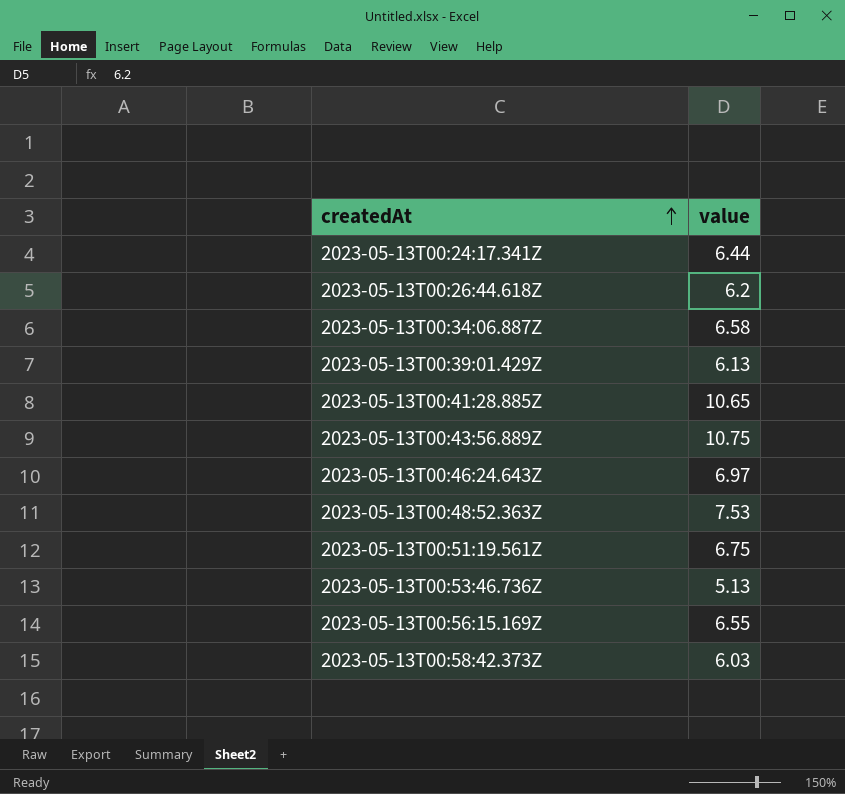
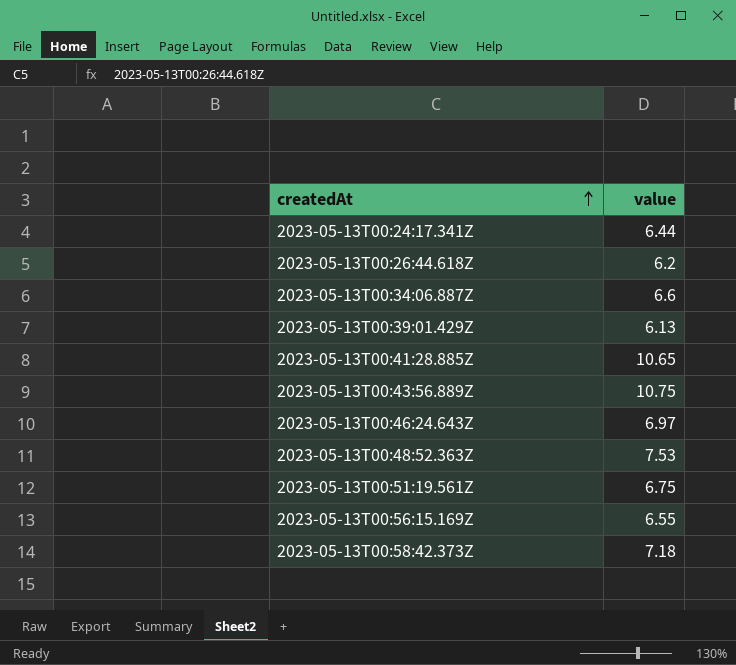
row 2023-05-13T00:53:46.736Z: 5.13 -> none
2023-05-13T00:34:06.887Z | value: 6.58 -> 6.6
2023-05-13T00:58:42.373Z | value: 6.03 -> 7.18

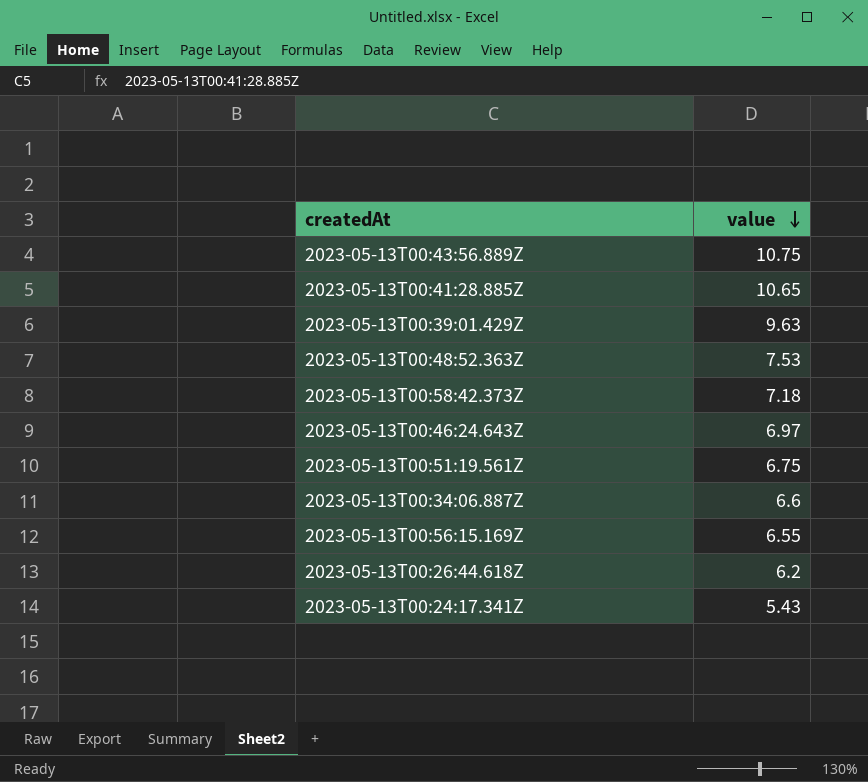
row order: createdAt ascending -> value descending
2023-05-13T00:39:01.429Z | value: 6.13 -> 9.63
2023-05-13T00:24:17.341Z | value: 6.44 -> 5.43

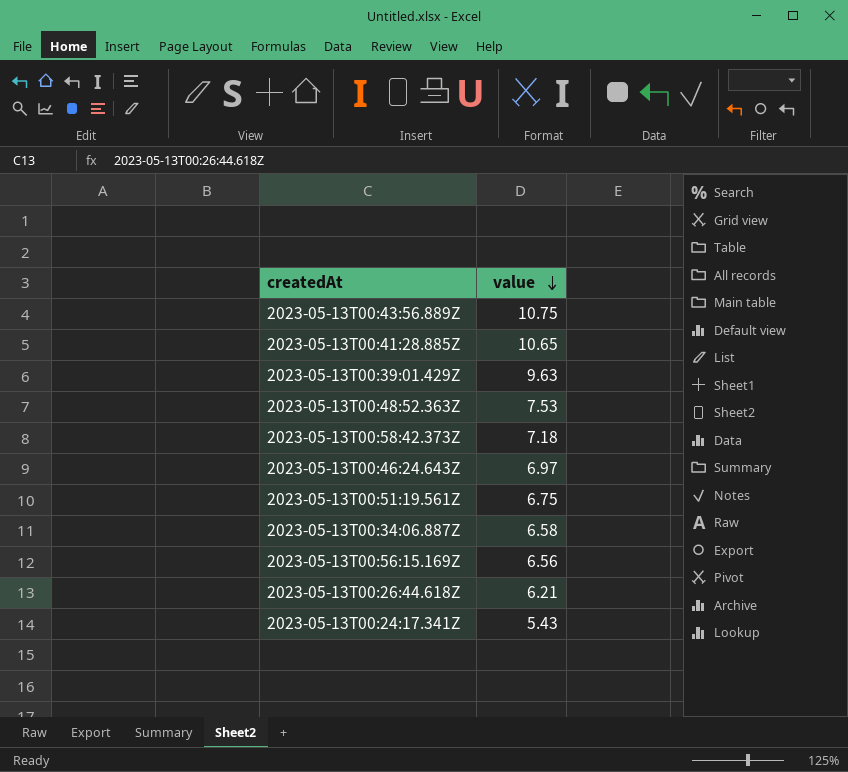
2023-05-13T00:34:06.887Z | value: 6.6 -> 6.58
2023-05-13T00:56:15.169Z | value: 6.55 -> 6.56
2023-05-13T00:26:44.618Z | value: 6.2 -> 6.21

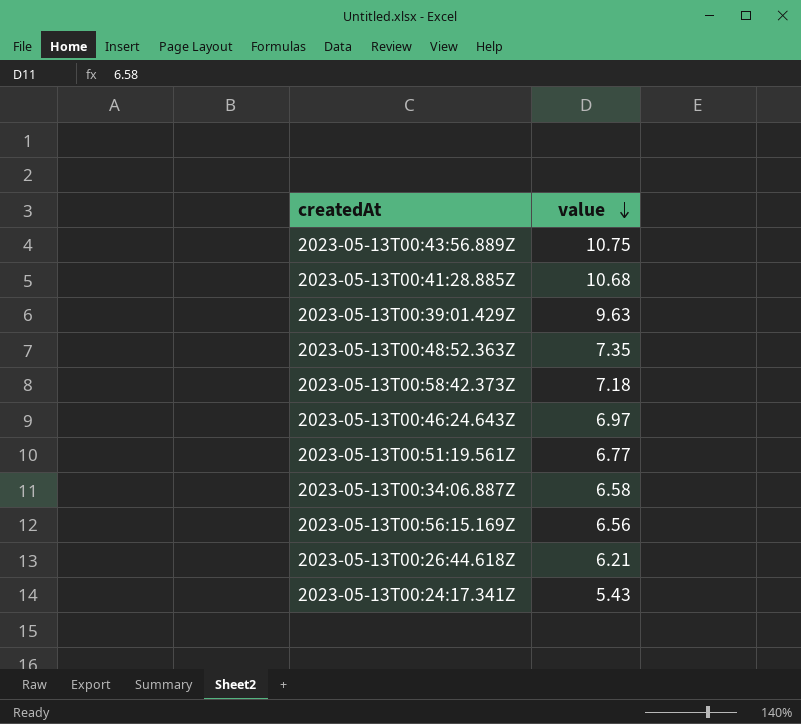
2023-05-13T00:41:28.885Z | value: 10.65 -> 10.68
2023-05-13T00:48:52.363Z | value: 7.53 -> 7.35
2023-05-13T00:51:19.561Z | value: 6.75 -> 6.77

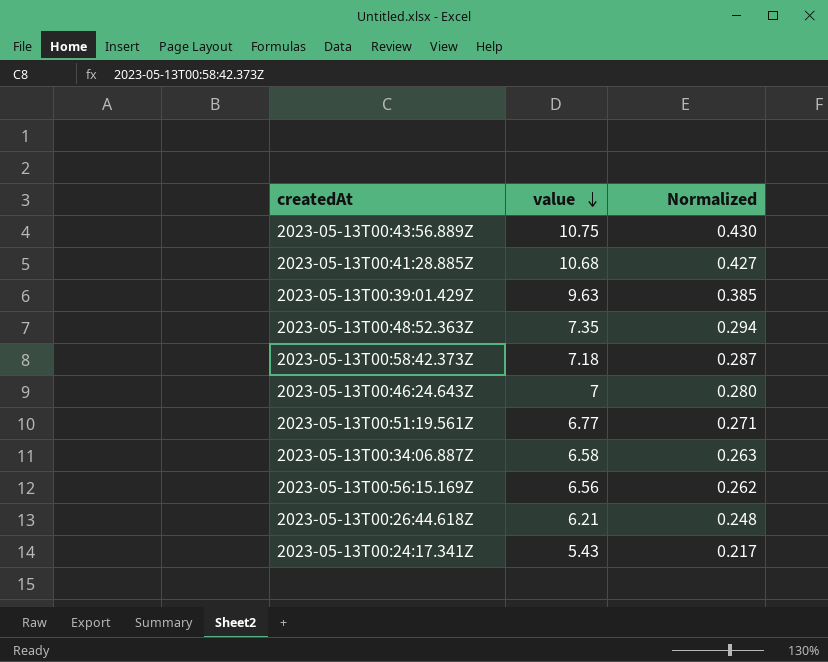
column Normalized | formula: none -> [value] * 0.04
2023-05-13T00:46:24.643Z | value: 6.97 -> 7

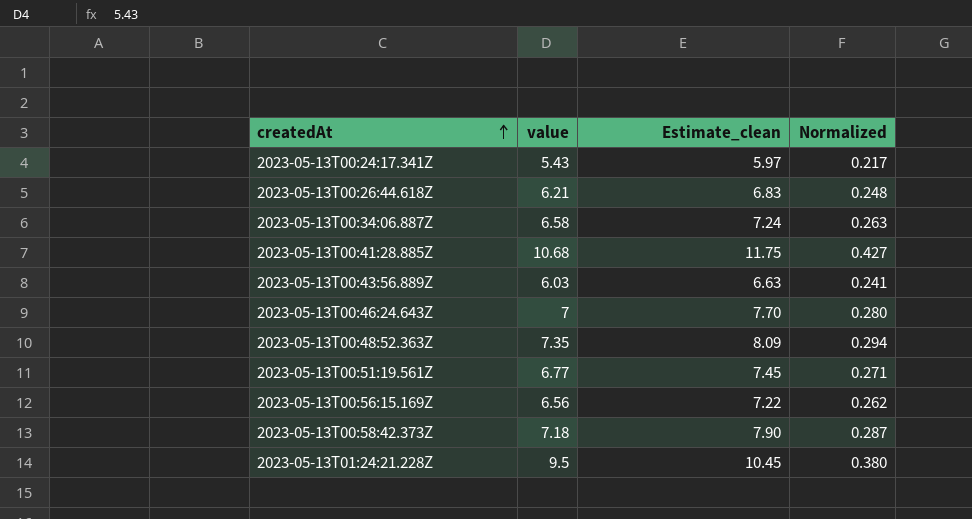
row order: value descending -> createdAt ascending
column Estimate_clean | formula: none -> [value] * 1.1
row 2023-05-13T00:39:01.429Z: 9.63 | 0.385 -> none
2023-05-13T00:43:56.889Z | value: 10.75 -> 6.03
2023-05-13T00:43:56.889Z | Normalized: 0.430 -> 0.241
row 2023-05-13T01:24:21.228Z: none -> 9.5 | 10.45 | 0.380

